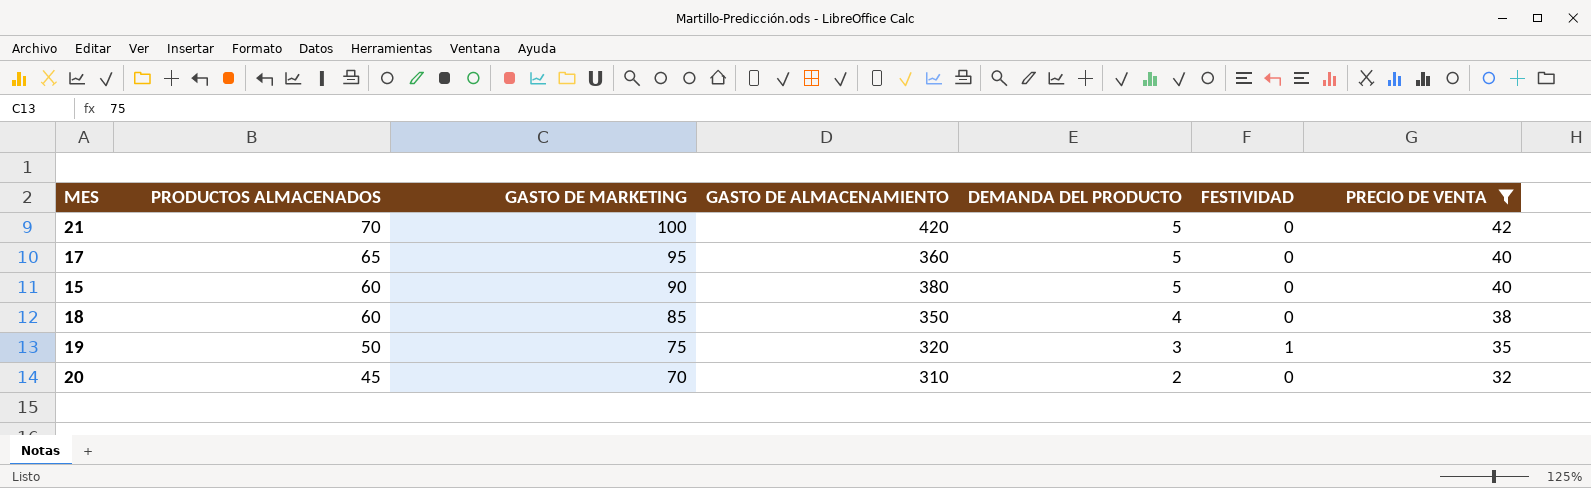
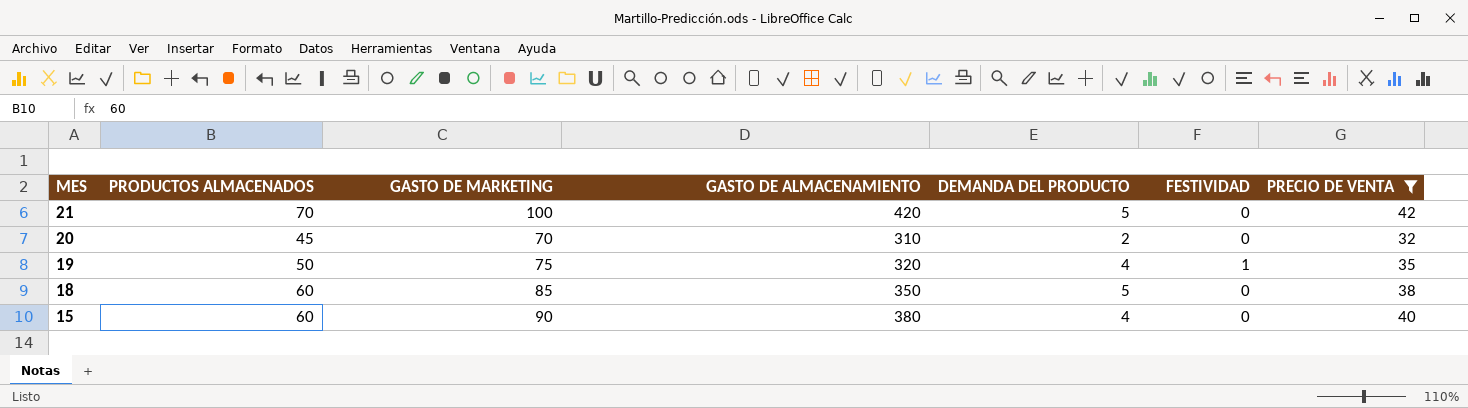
row order: PRODUCTOS ALMACENADOS descending -> MES descending
row 17: 65 | 95 | 360 | 5 | 0 | 40 -> none
19 | DEMANDA DEL PRODUCTO: 3 -> 4
18 | DEMANDA DEL PRODUCTO: 4 -> 5
15 | DEMANDA DEL PRODUCTO: 5 -> 4

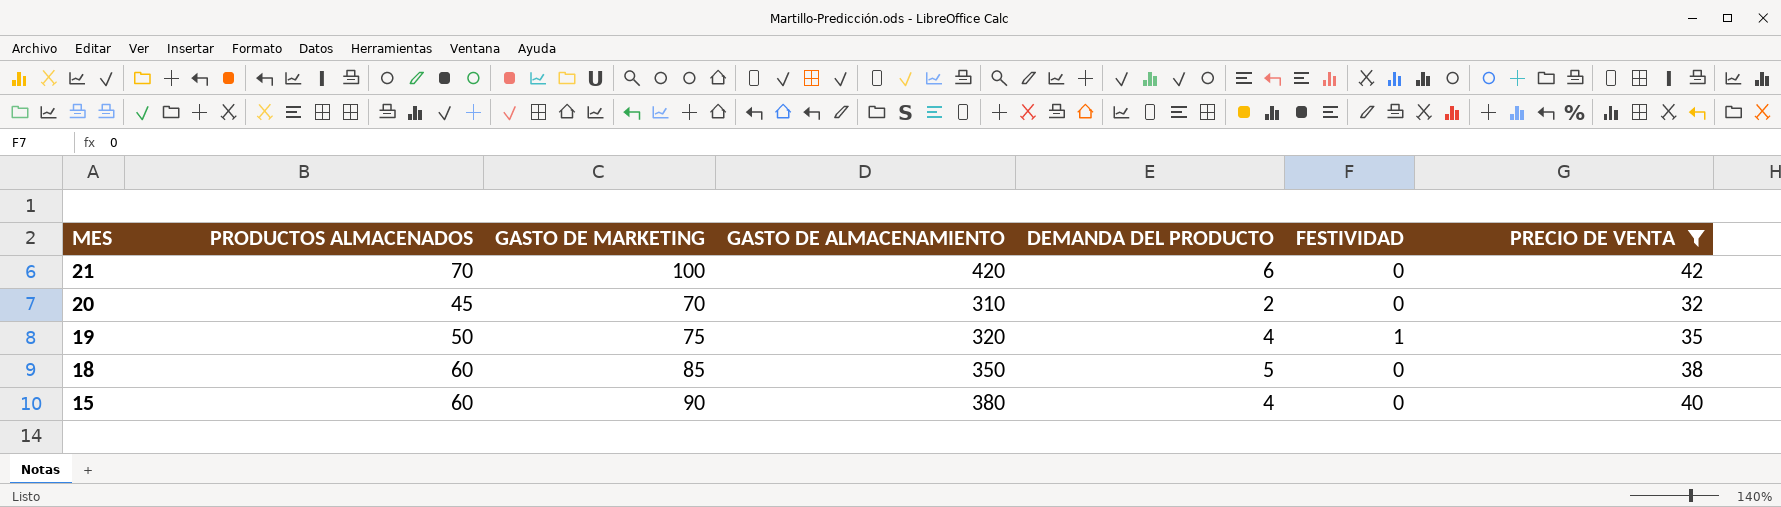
21 | DEMANDA DEL PRODUCTO: 5 -> 6

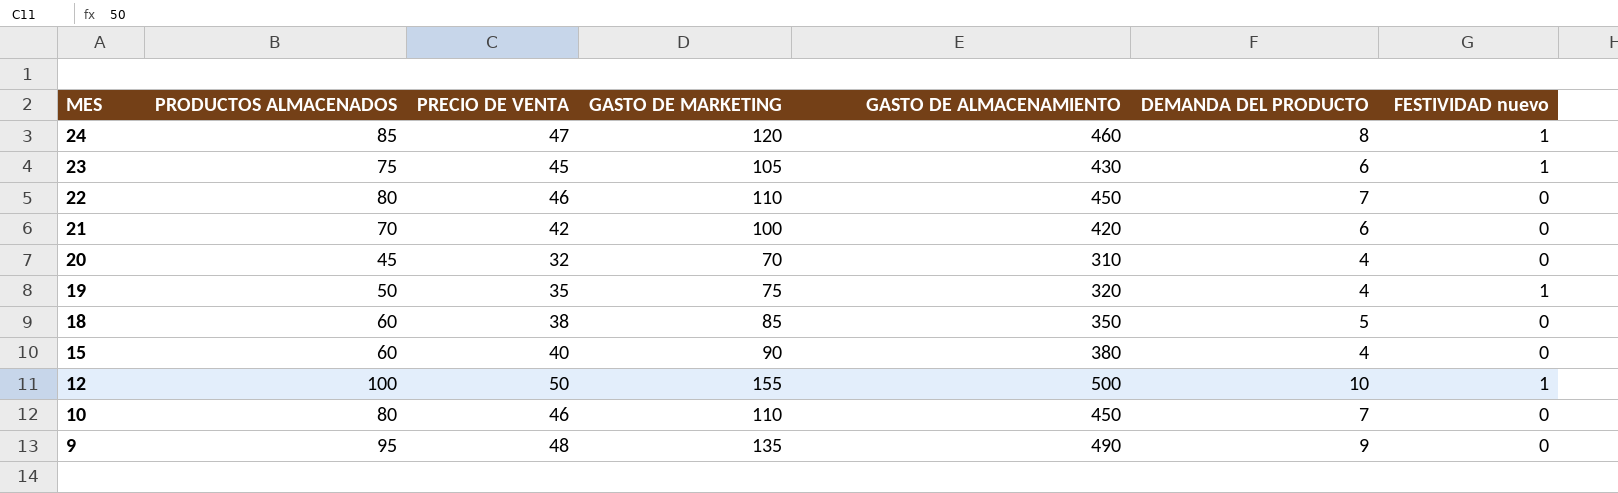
filter: PRECIO DE VENTA <= 42 -> none
column PRECIO DE VENTA | position: 7 -> 3
column name: FESTIVIDAD -> FESTIVIDAD nuevo
20 | DEMANDA DEL PRODUCTO: 2 -> 4

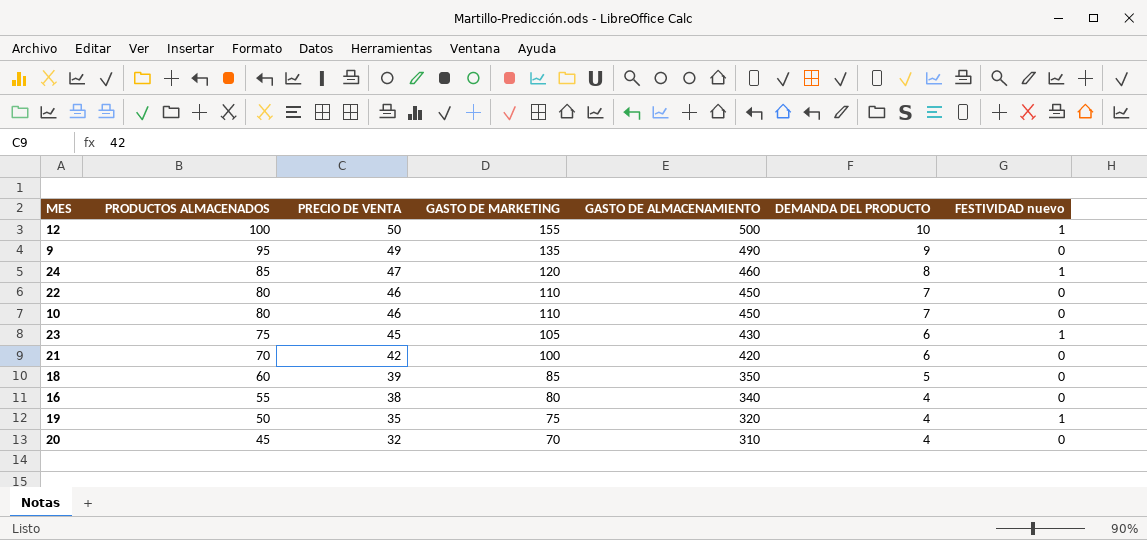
row order: MES descending -> PRODUCTOS ALMACENADOS descending
row 15: 60 | 40 | 90 | 380 | 4 | 0 -> none
9 | PRECIO DE VENTA: 48 -> 49
18 | PRECIO DE VENTA: 38 -> 39
row 16: none -> 55 | 38 | 80 | 340 | 4 | 0

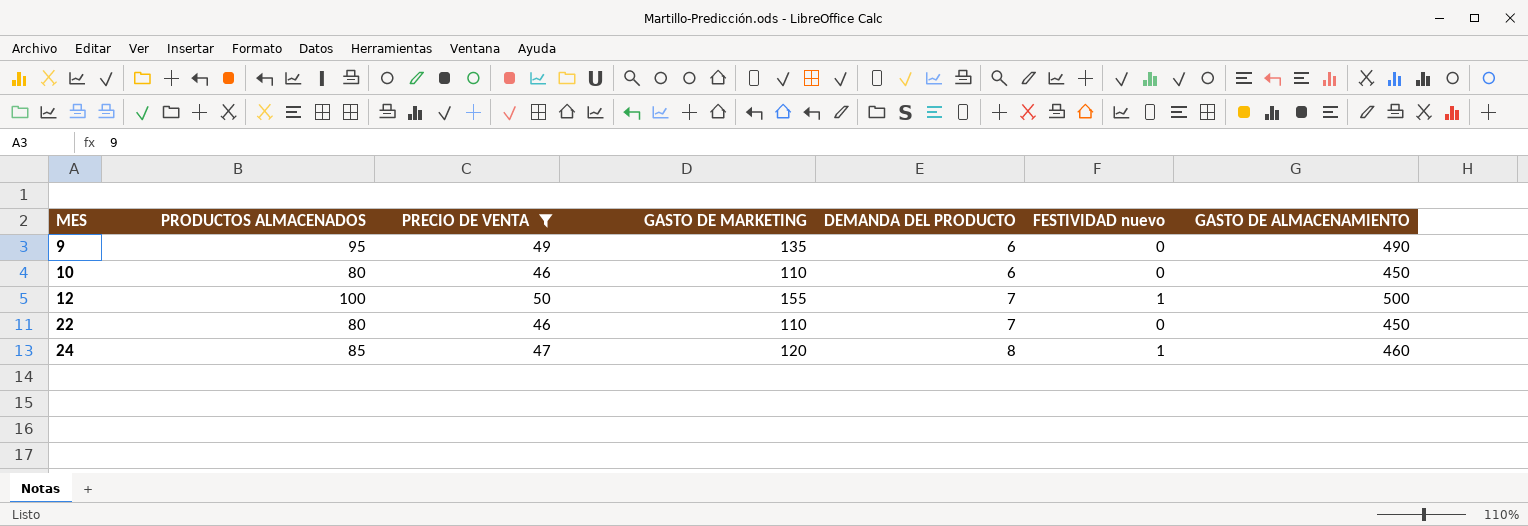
filter: none -> PRECIO DE VENTA >= 46
row order: PRODUCTOS ALMACENADOS descending -> MES ascending
column GASTO DE ALMACENAMIENTO | position: 5 -> 7
9 | DEMANDA DEL PRODUCTO: 9 -> 6
10 | DEMANDA DEL PRODUCTO: 7 -> 6
12 | DEMANDA DEL PRODUCTO: 10 -> 7

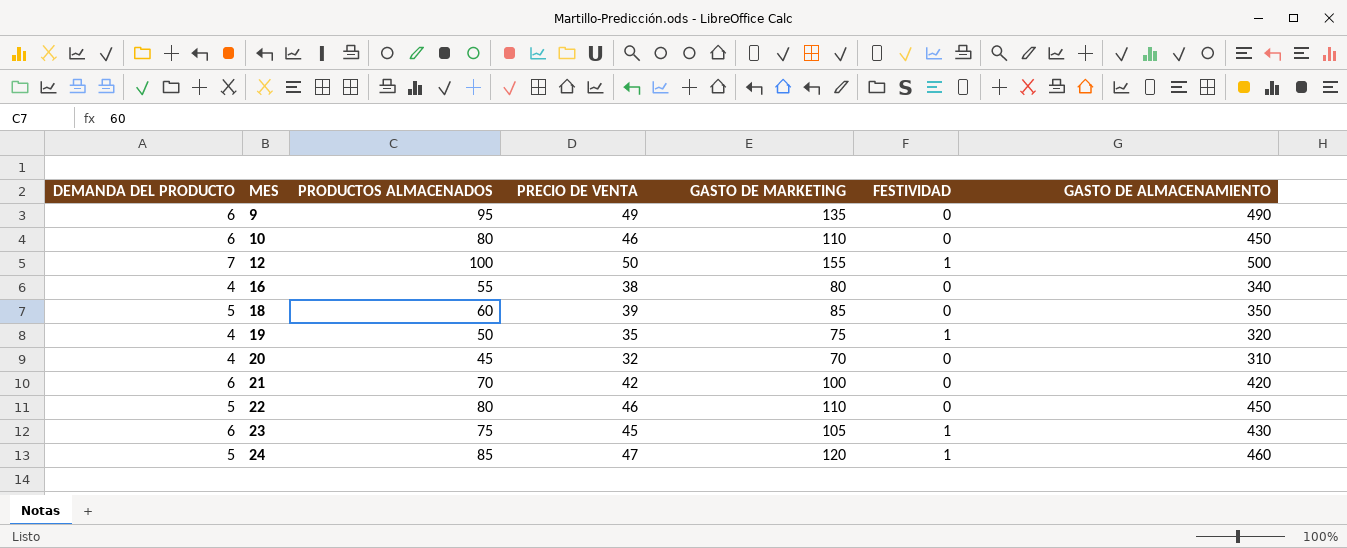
filter: PRECIO DE VENTA >= 46 -> none
column DEMANDA DEL PRODUCTO | position: 5 -> 1
column name: FESTIVIDAD nuevo -> FESTIVIDAD
22 | DEMANDA DEL PRODUCTO: 7 -> 5
24 | DEMANDA DEL PRODUCTO: 8 -> 5

